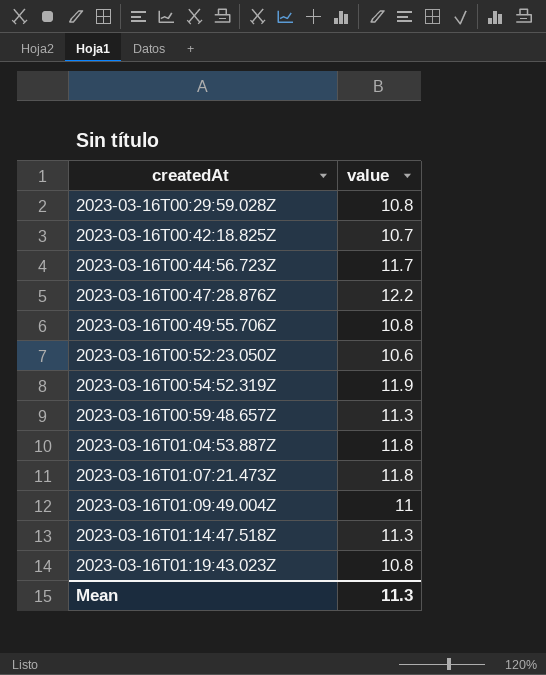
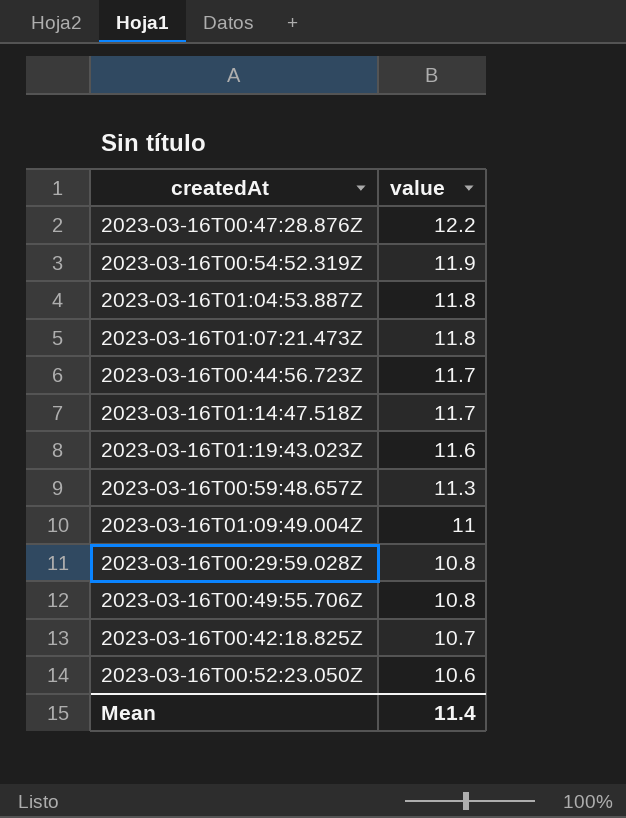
row order: createdAt ascending -> value descending
2023-03-16T01:14:47.518Z | value: 11.3 -> 11.7
2023-03-16T01:19:43.023Z | value: 10.8 -> 11.6
Mean | value: 11.3 -> 11.4

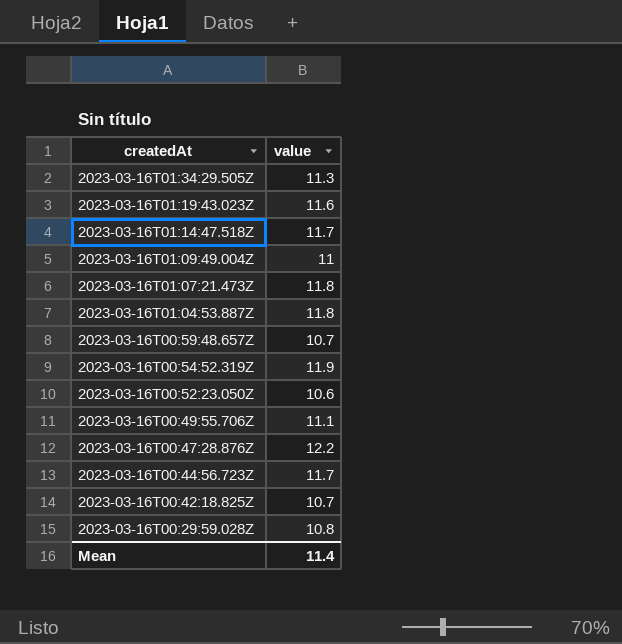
row order: value descending -> createdAt descending
row 2023-03-16T01:34:29.505Z: none -> 11.3
2023-03-16T00:59:48.657Z | value: 11.3 -> 10.7
2023-03-16T00:49:55.706Z | value: 10.8 -> 11.1

